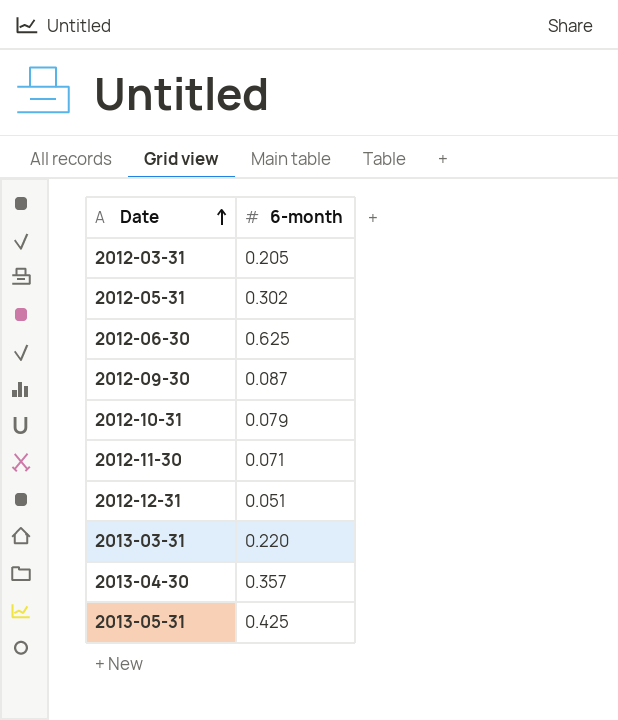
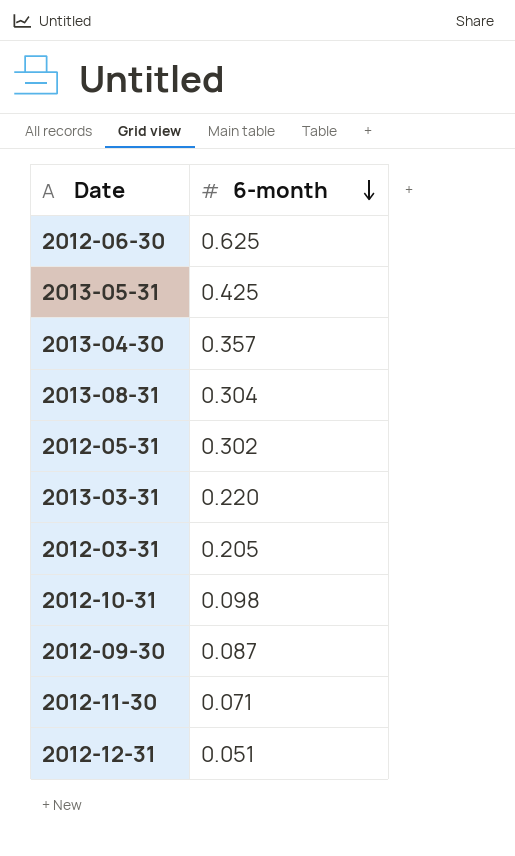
row order: Date ascending -> 6-month descending
row 2013-08-31: none -> 0.304
2012-10-31 | 6-month: 0.079 -> 0.098

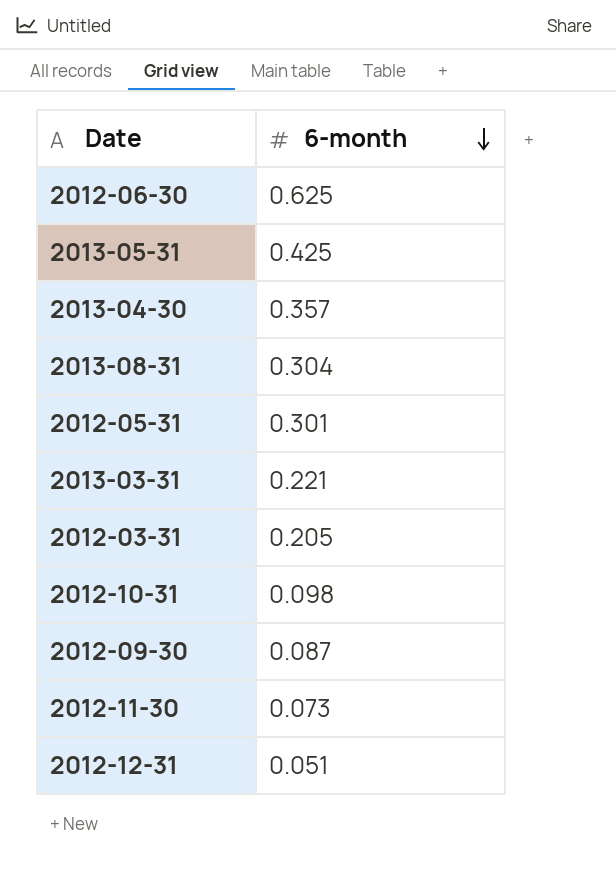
2012-05-31 | 6-month: 0.302 -> 0.301
2013-03-31 | 6-month: 0.220 -> 0.221
2012-11-30 | 6-month: 0.071 -> 0.073

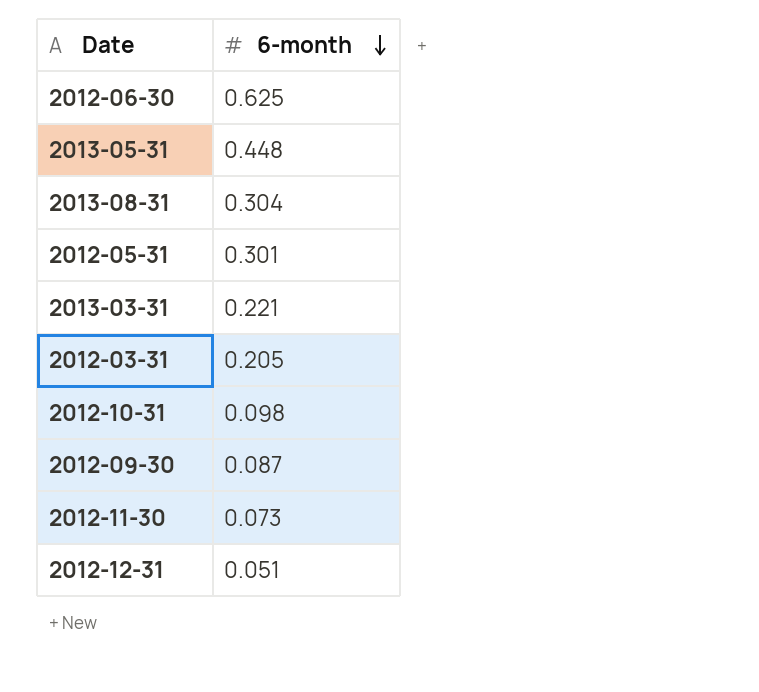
row 2013-04-30: 0.357 -> none
2013-05-31 | 6-month: 0.425 -> 0.448

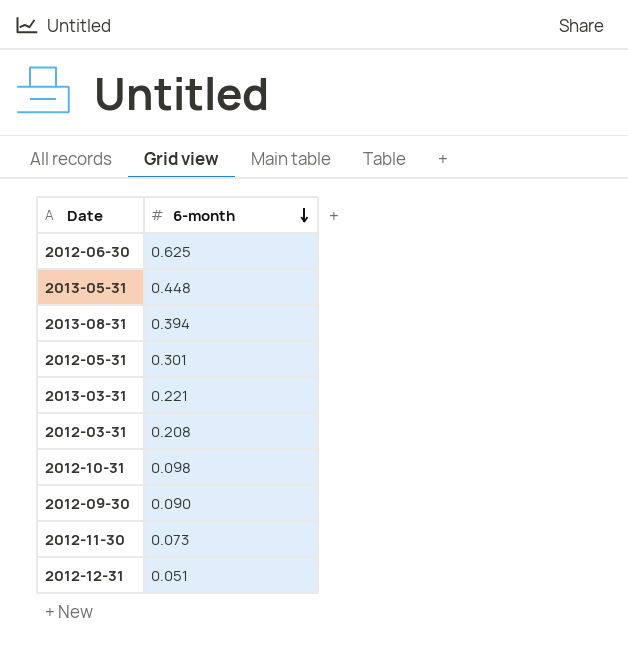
2013-08-31 | 6-month: 0.304 -> 0.394
2012-03-31 | 6-month: 0.205 -> 0.208
2012-09-30 | 6-month: 0.087 -> 0.090

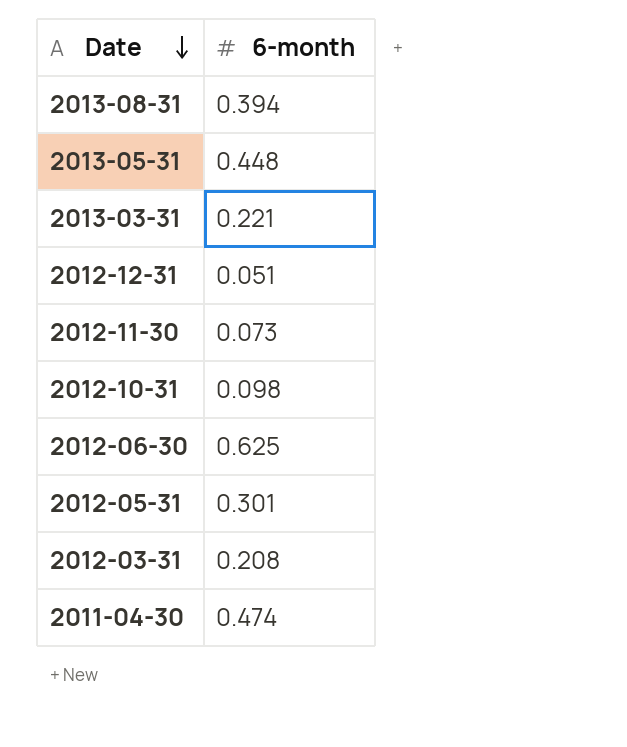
row order: 6-month descending -> Date descending
row 2012-09-30: 0.090 -> none
row 2011-04-30: none -> 0.474

